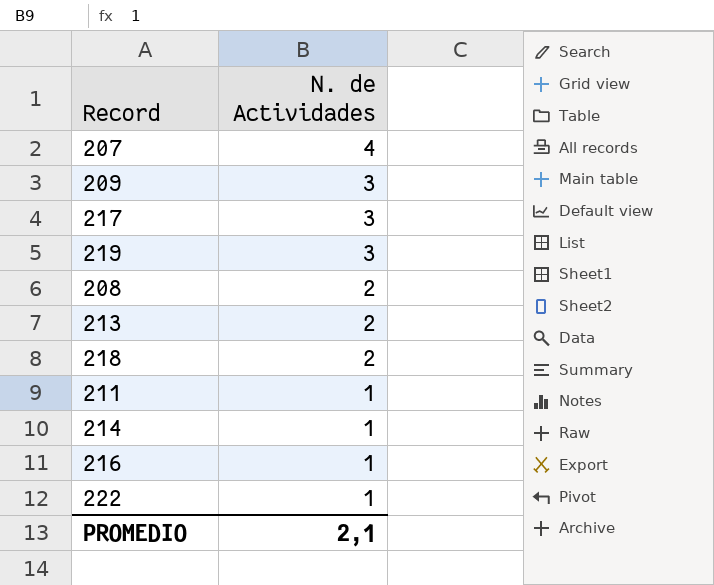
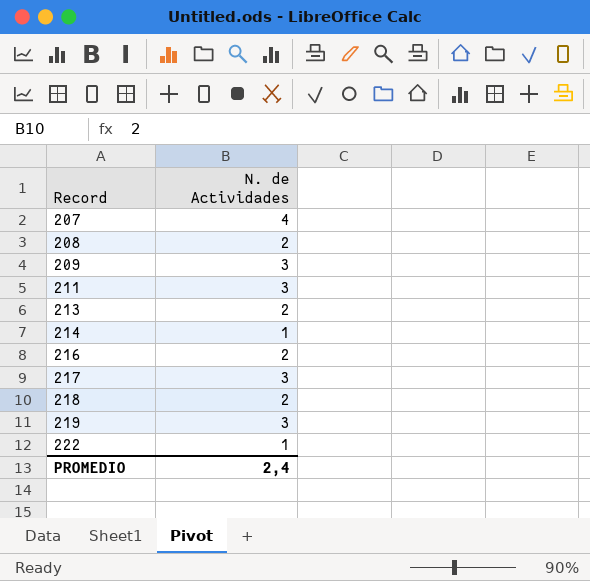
row order: N. de Actividades descending -> Record ascending
211 | N. de Actividades: 1 -> 3
216 | N. de Actividades: 1 -> 2
PROMEDIO | N. de Actividades: 2,1 -> 2,4

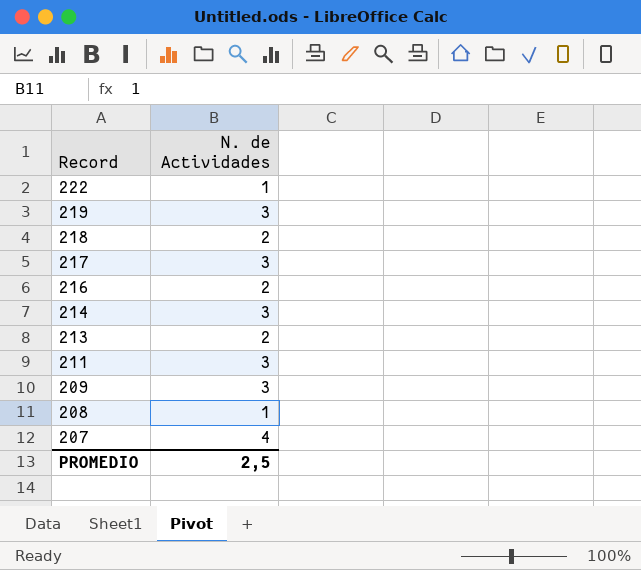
row order: Record ascending -> Record descending
214 | N. de Actividades: 1 -> 3
208 | N. de Actividades: 2 -> 1
PROMEDIO | N. de Actividades: 2,4 -> 2,5

